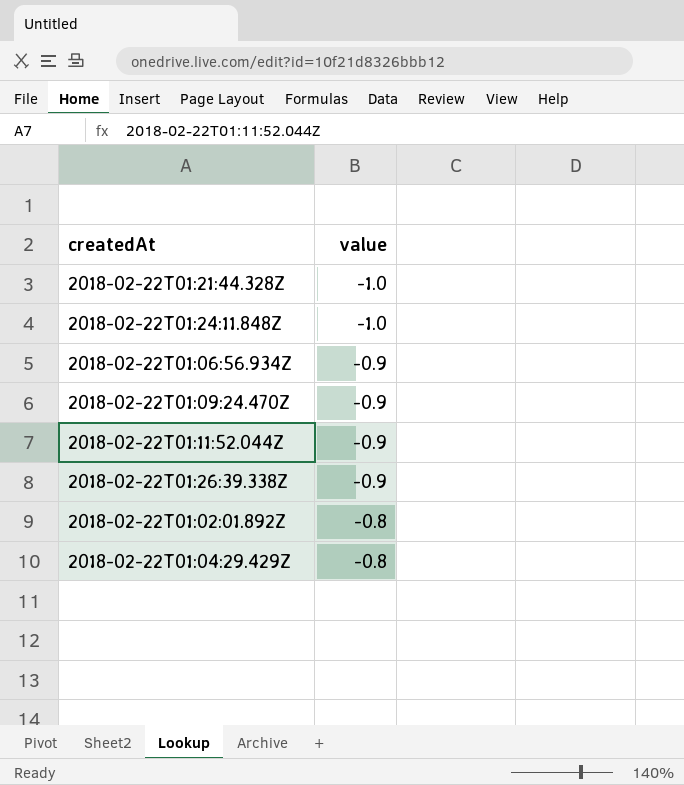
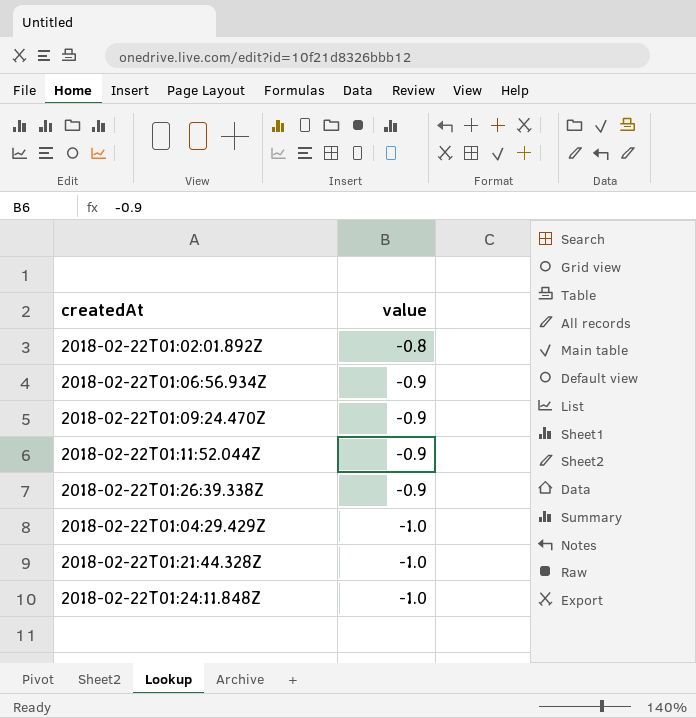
row order: value ascending -> value descending
2018-02-22T01:04:29.429Z | value: -0.8 -> -1.0

